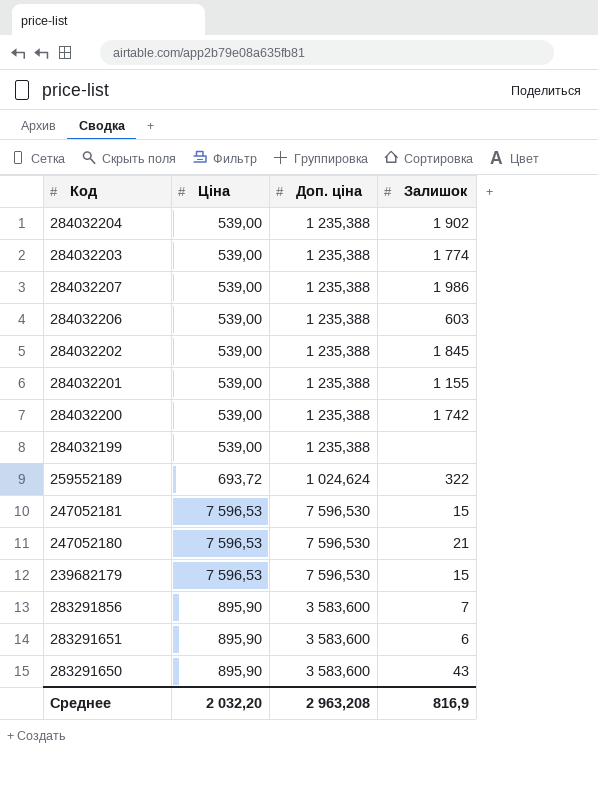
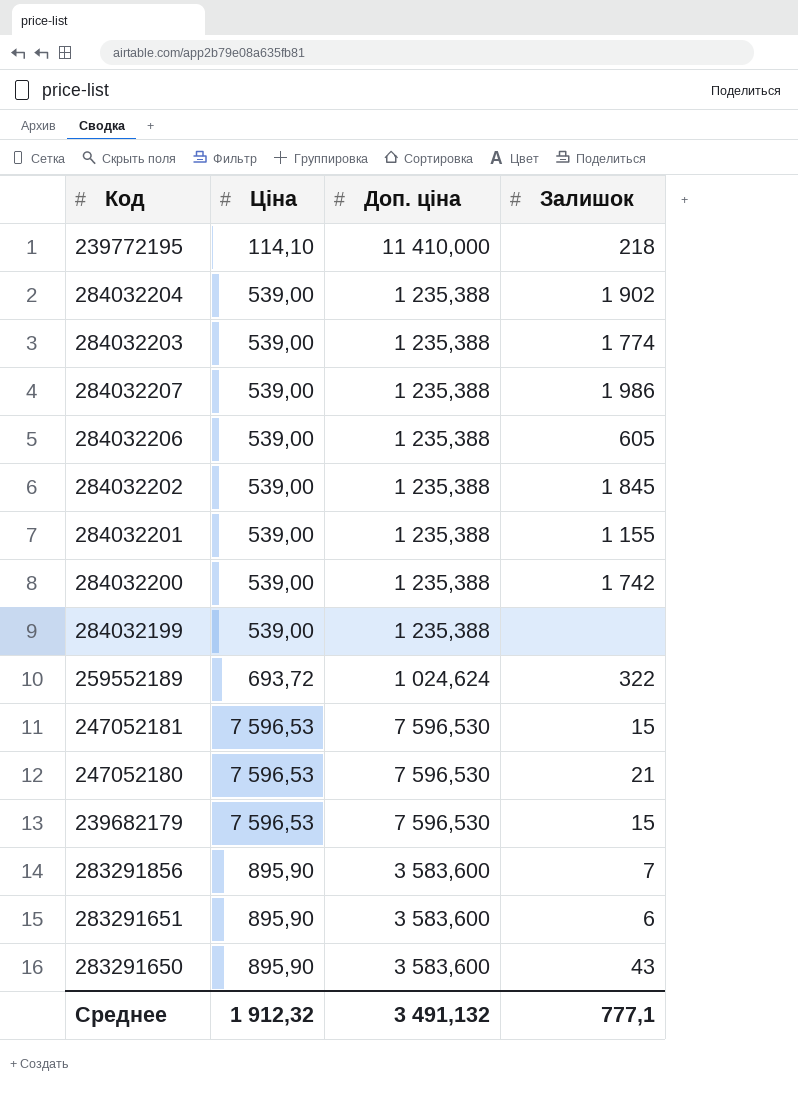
row 239772195: none -> 114,10 | 11 410,000 | 218
284032206 | Залишок: 603 -> 605
Среднее | Ціна: 2 032,20 -> 1 912,32
Среднее | Доп. ціна: 2 963,208 -> 3 491,132
Среднее | Залишок: 816,9 -> 777,1

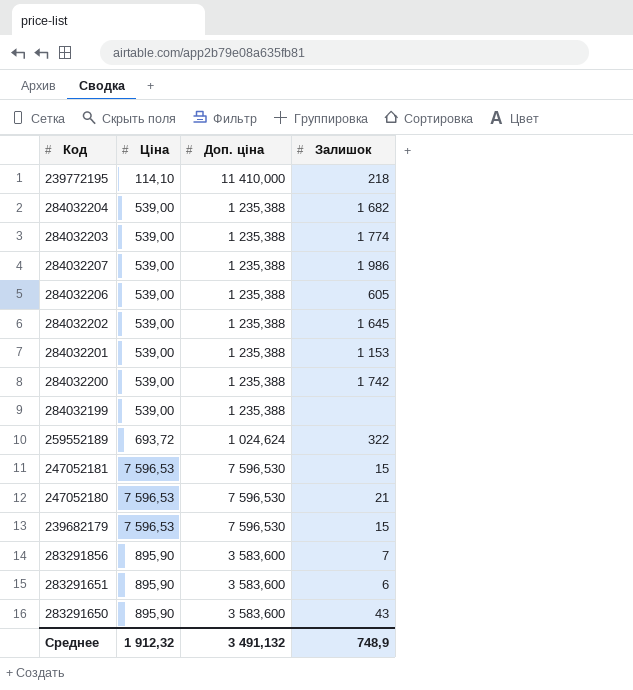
284032204 | Залишок: 1 902 -> 1 682
284032202 | Залишок: 1 845 -> 1 645
284032201 | Залишок: 1 155 -> 1 153
Среднее | Залишок: 777,1 -> 748,9

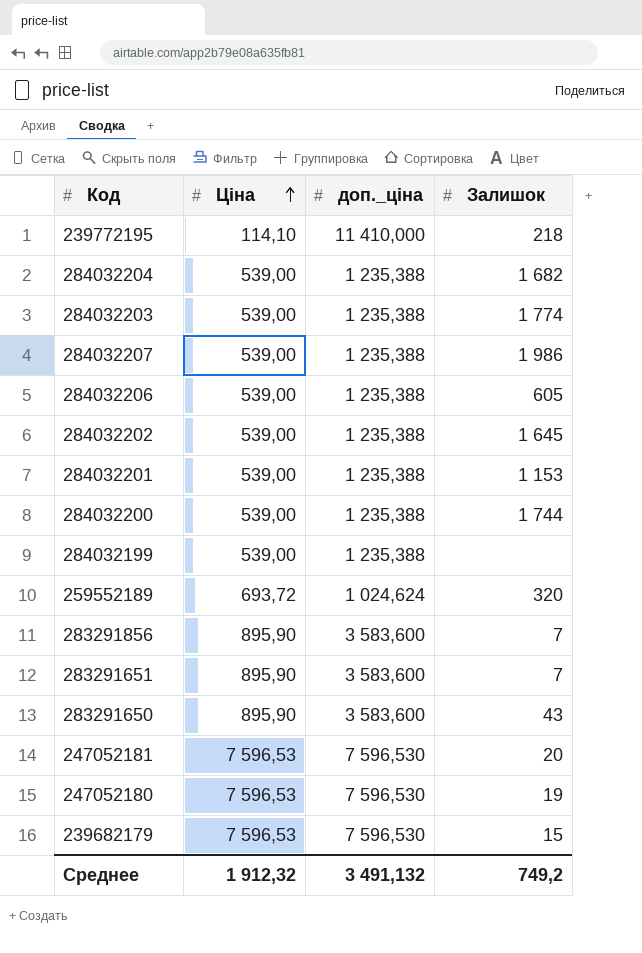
row order: none -> Ціна ascending
column name: Доп. ціна -> доп._ціна
284032200 | Залишок: 1 742 -> 1 744
259552189 | Залишок: 322 -> 320
283291651 | Залишок: 6 -> 7
247052181 | Залишок: 15 -> 20
247052180 | Залишок: 21 -> 19
Среднее | Залишок: 748,9 -> 749,2

